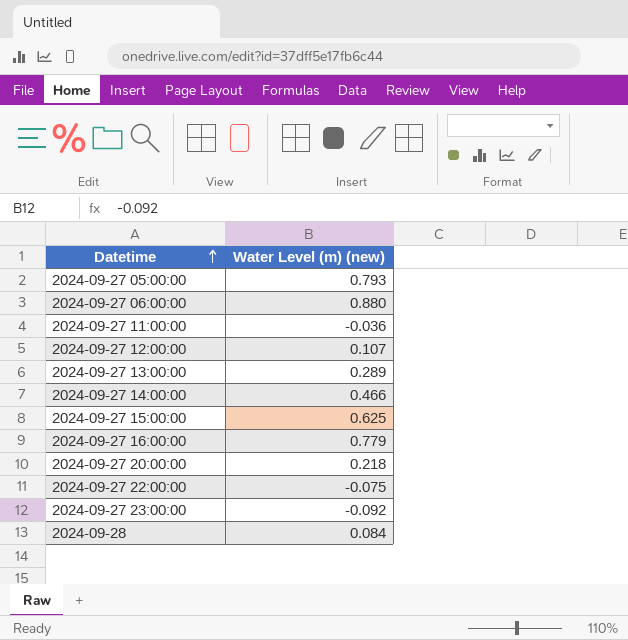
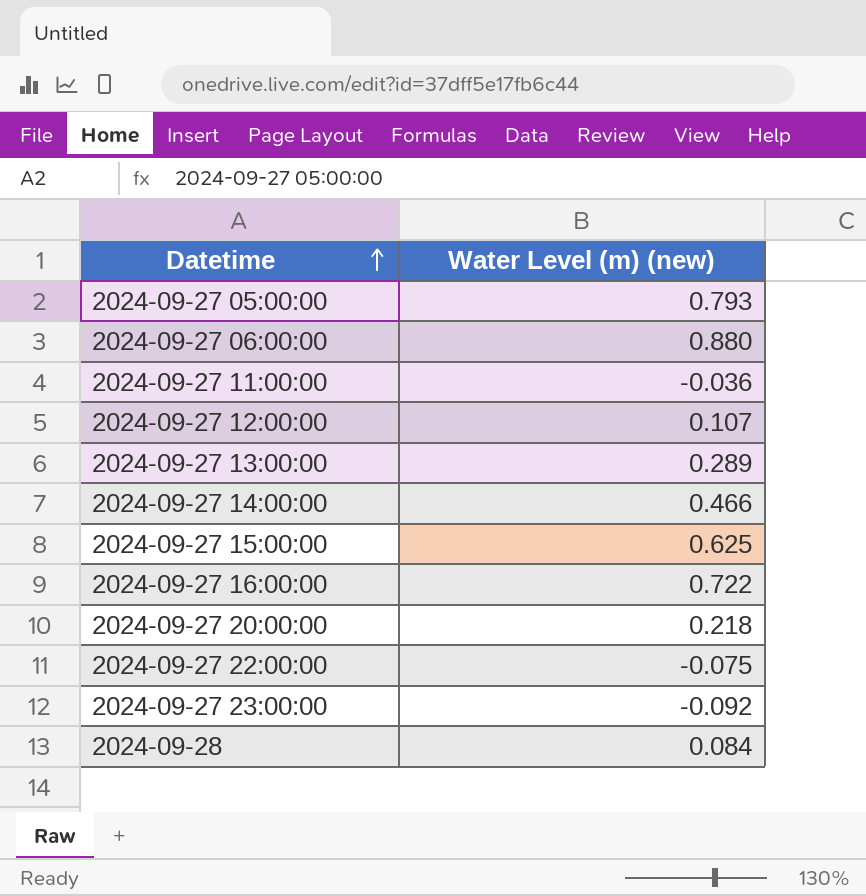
2024-09-27 16:00:00 | Water Level (m) (new): 0.779 -> 0.722

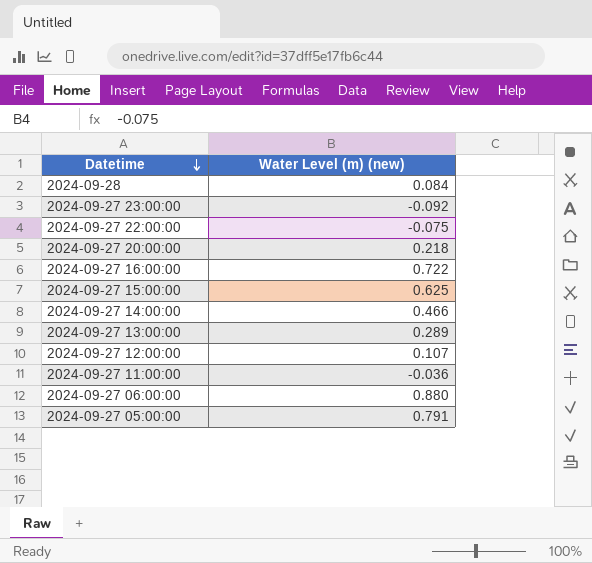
row order: Datetime ascending -> Datetime descending
2024-09-27 05:00:00 | Water Level (m) (new): 0.793 -> 0.791

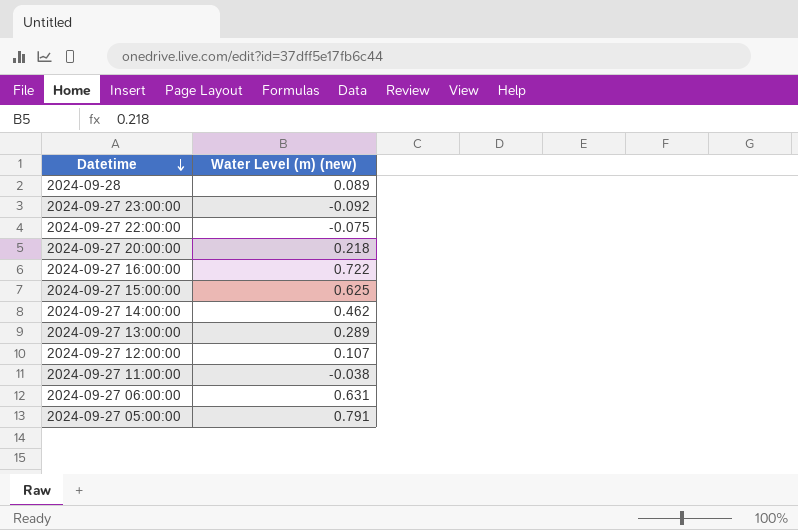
2024-09-28 | Water Level (m) (new): 0.084 -> 0.089
2024-09-27 14:00:00 | Water Level (m) (new): 0.466 -> 0.462
2024-09-27 11:00:00 | Water Level (m) (new): -0.036 -> -0.038
2024-09-27 06:00:00 | Water Level (m) (new): 0.880 -> 0.631

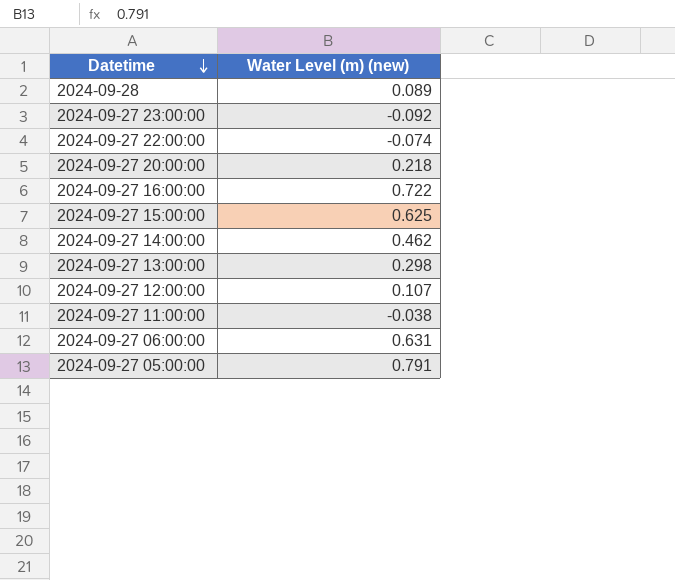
2024-09-27 22:00:00 | Water Level (m) (new): -0.075 -> -0.074
2024-09-27 13:00:00 | Water Level (m) (new): 0.289 -> 0.298

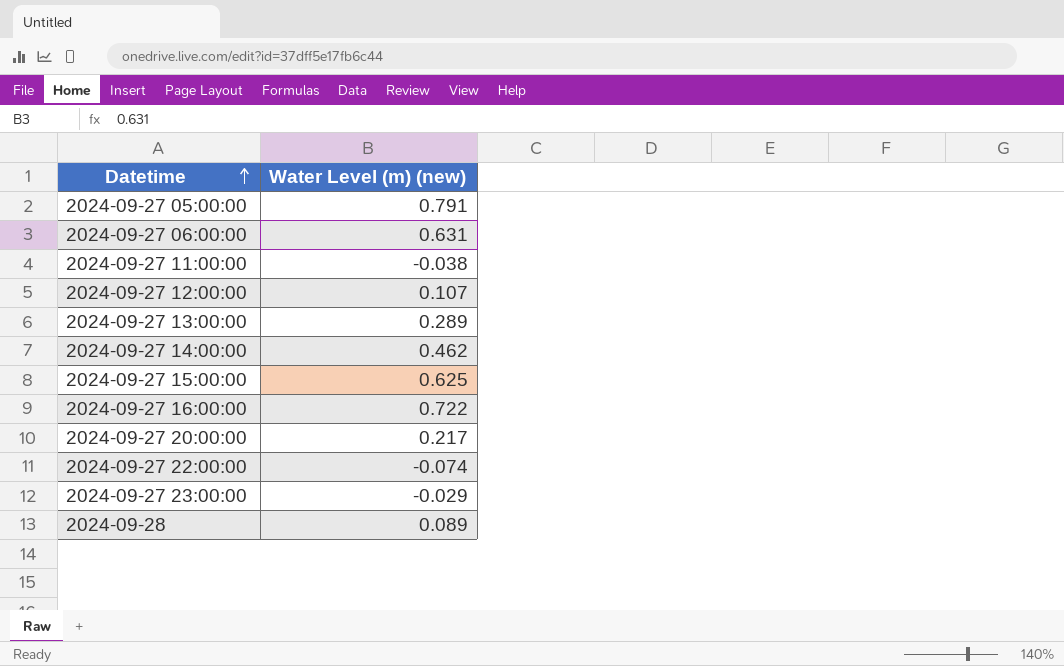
row order: Datetime descending -> Datetime ascending
2024-09-27 13:00:00 | Water Level (m) (new): 0.298 -> 0.289
2024-09-27 20:00:00 | Water Level (m) (new): 0.218 -> 0.217
2024-09-27 23:00:00 | Water Level (m) (new): -0.092 -> -0.029

